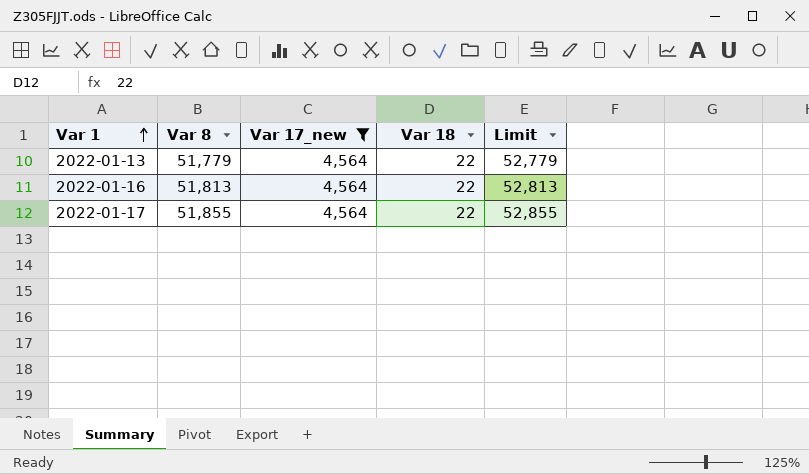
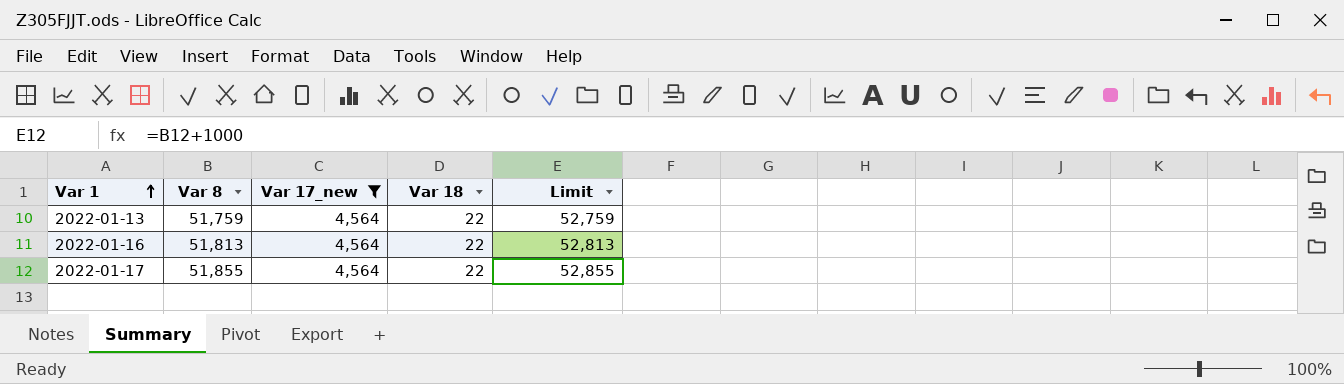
2022-01-13 | Var 8: 51,779 -> 51,759
2022-01-13 | Limit: 52,779 -> 52,759

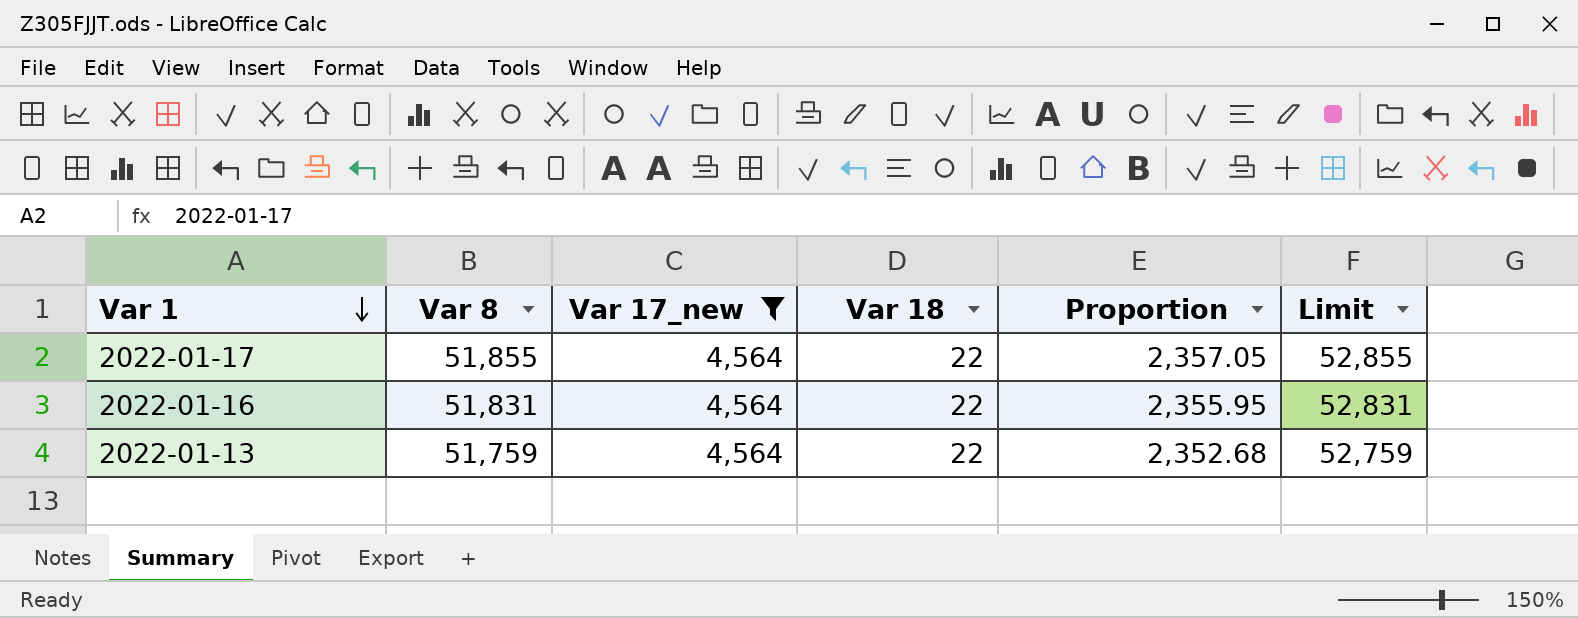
row order: Var 1 ascending -> Var 1 descending
column Proportion | formula: none -> [Var 8] / [Var 18]
2022-01-16 | Var 8: 51,813 -> 51,831
2022-01-16 | Limit: 52,813 -> 52,831

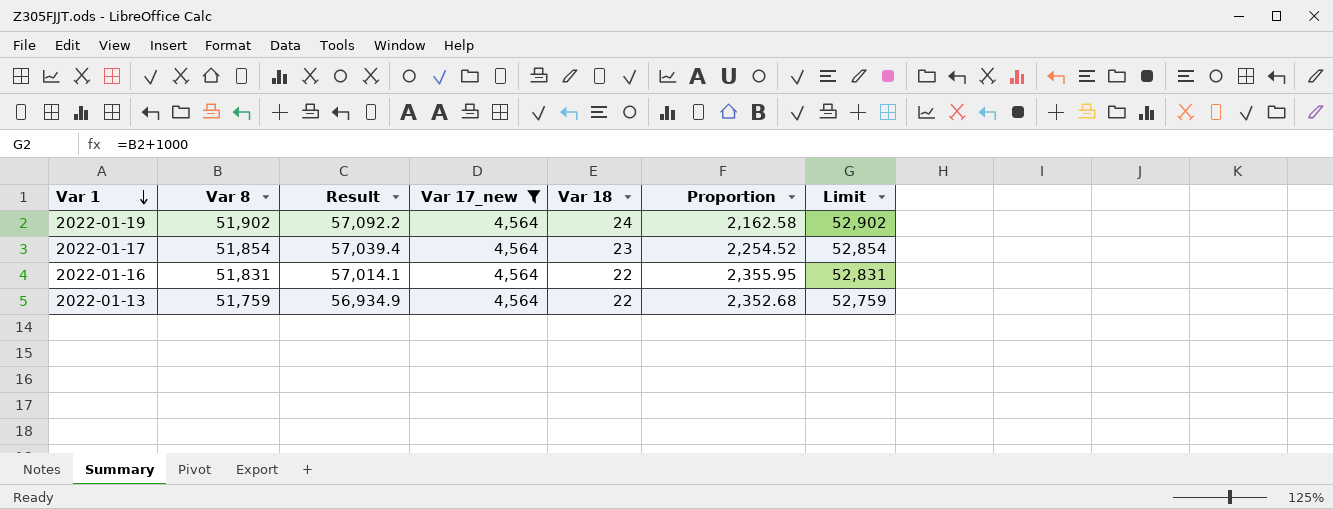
column Result | formula: none -> [Var 8] * 1.1
row 2022-01-19: none -> 51,902 | 57,092.2 | 4,564 | 24 | 2,162.58 | 52,902
2022-01-17 | Var 8: 51,855 -> 51,854
2022-01-17 | Var 18: 22 -> 23
2022-01-17 | Proportion: 2,357.05 -> 2,254.52
2022-01-17 | Limit: 52,855 -> 52,854

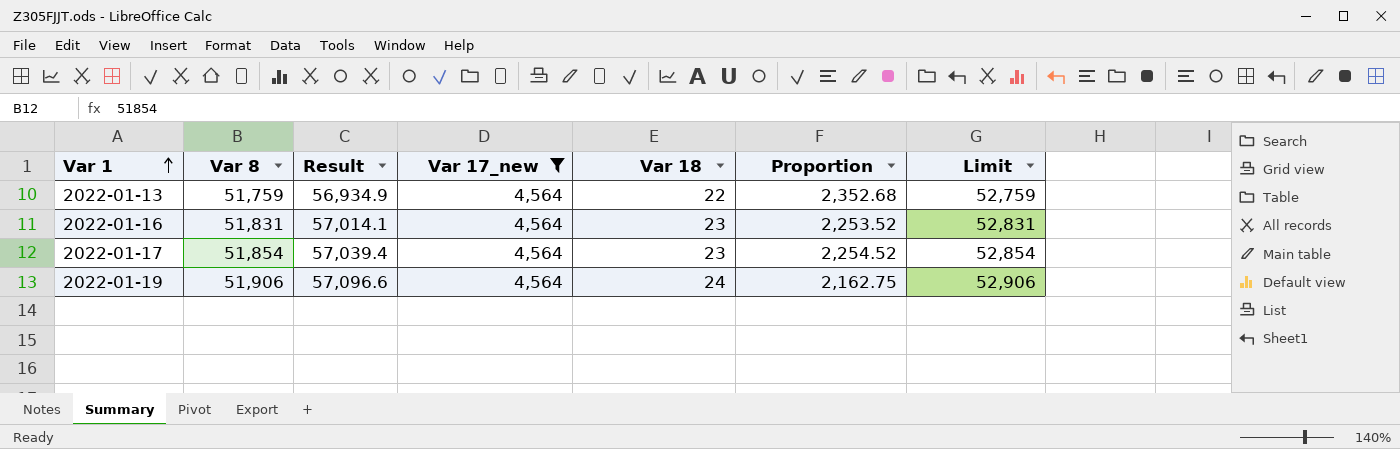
row order: Var 1 descending -> Var 1 ascending
2022-01-16 | Var 18: 22 -> 23
2022-01-16 | Proportion: 2,355.95 -> 2,253.52
2022-01-19 | Var 8: 51,902 -> 51,906
2022-01-19 | Result: 57,092.2 -> 57,096.6
2022-01-19 | Proportion: 2,162.58 -> 2,162.75
2022-01-19 | Limit: 52,902 -> 52,906

